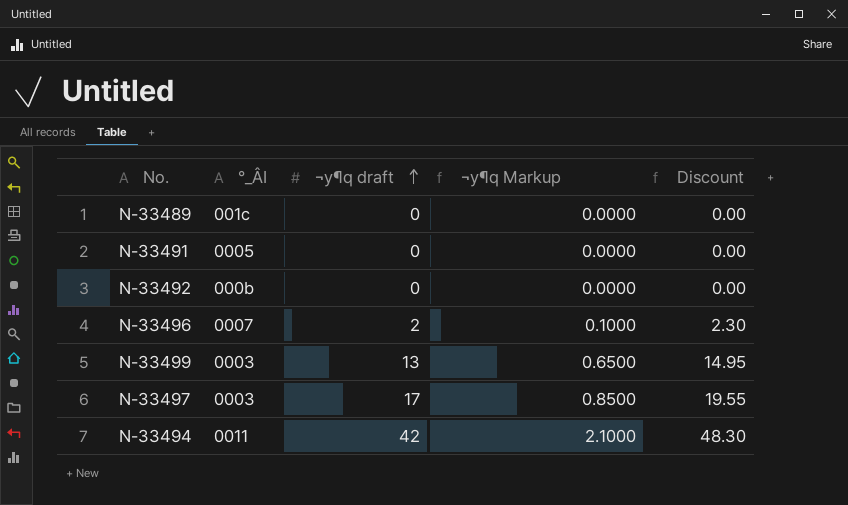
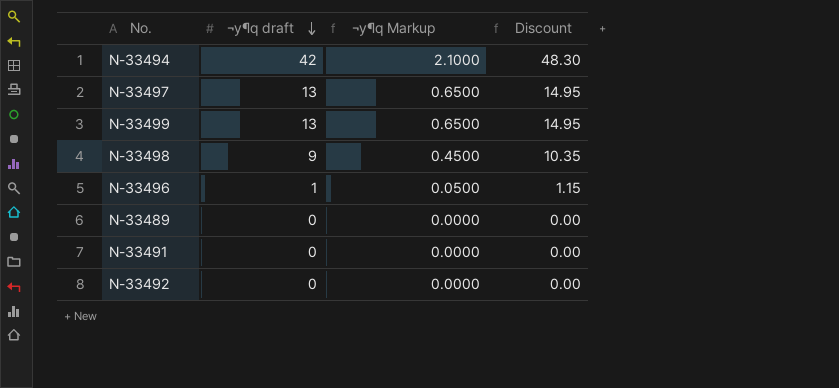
row order: ¬y¶q draft ascending -> ¬y¶q draft descending
column °_ÂI | position: 2 -> none
N-33497 | ¬y¶q draft: 17 -> 13
N-33497 | ¬y¶q Markup: 0.8500 -> 0.6500
N-33497 | Discount: 19.55 -> 14.95
row N-33498: none -> 9 | 0.4500 | 10.35
N-33496 | ¬y¶q draft: 2 -> 1
N-33496 | ¬y¶q Markup: 0.1000 -> 0.0500
N-33496 | Discount: 2.30 -> 1.15

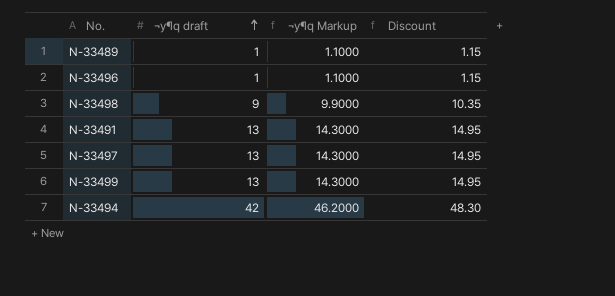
row order: ¬y¶q draft descending -> ¬y¶q draft ascending
column ¬y¶q Markup | formula: [¬y¶q draft] * 0.05 -> [¬y¶q draft] * 1.1
row N-33492: 0 | 0.0000 | 0.00 -> none
N-33489 | ¬y¶q draft: 0 -> 1
N-33489 | Discount: 0.00 -> 1.15
N-33491 | ¬y¶q draft: 0 -> 13
N-33491 | Discount: 0.00 -> 14.95

